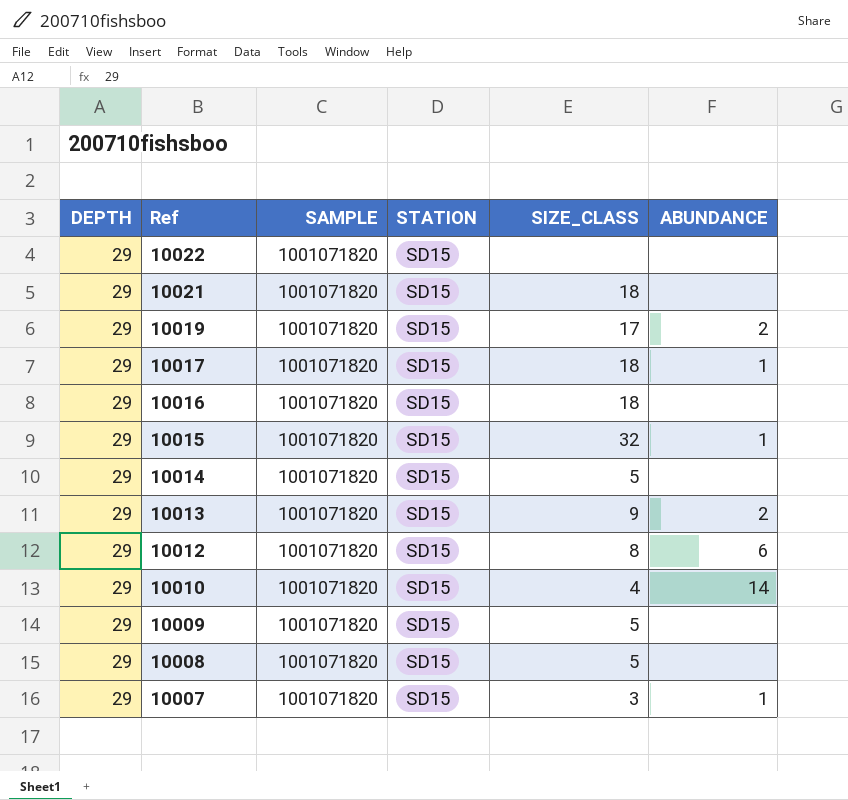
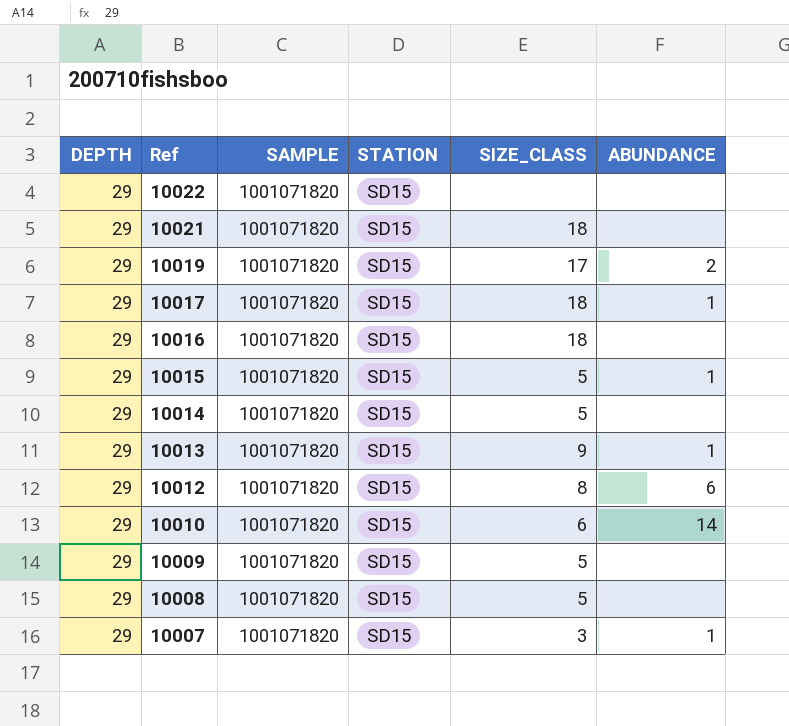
10015 | SIZE_CLASS: 32 -> 5
10013 | ABUNDANCE: 2 -> 1
10010 | SIZE_CLASS: 4 -> 6

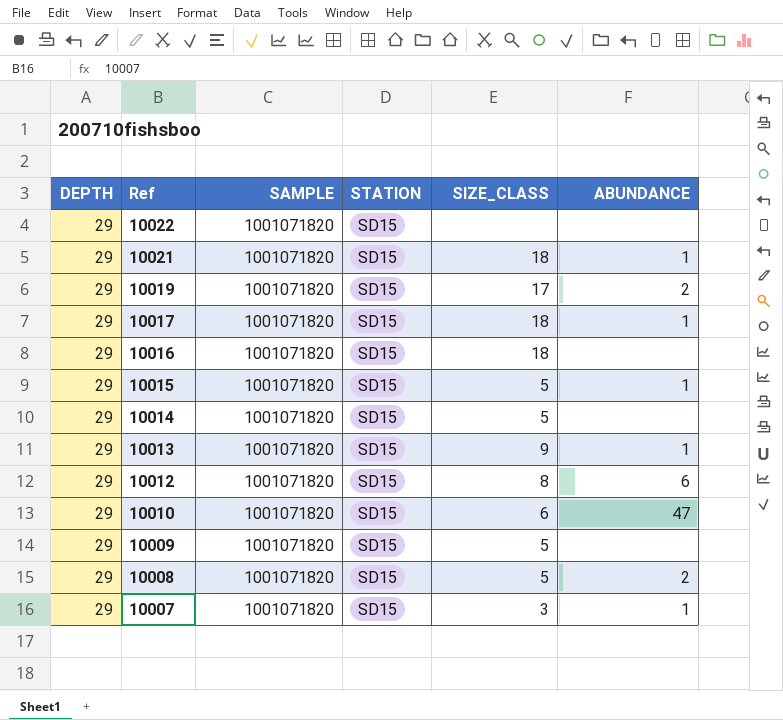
10021 | ABUNDANCE: none -> 1
10010 | ABUNDANCE: 14 -> 47
10008 | ABUNDANCE: none -> 2

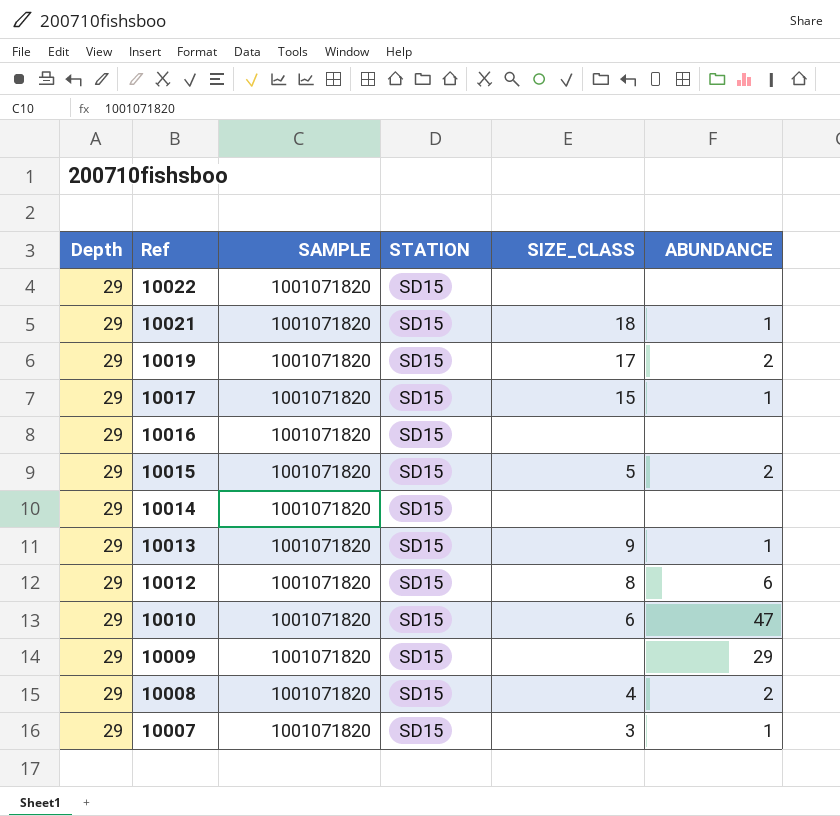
column name: DEPTH -> Depth
10017 | SIZE_CLASS: 18 -> 15
10016 | SIZE_CLASS: 18 -> none
10015 | ABUNDANCE: 1 -> 2
10014 | SIZE_CLASS: 5 -> none
10009 | SIZE_CLASS: 5 -> none
10009 | ABUNDANCE: none -> 29
10008 | SIZE_CLASS: 5 -> 4

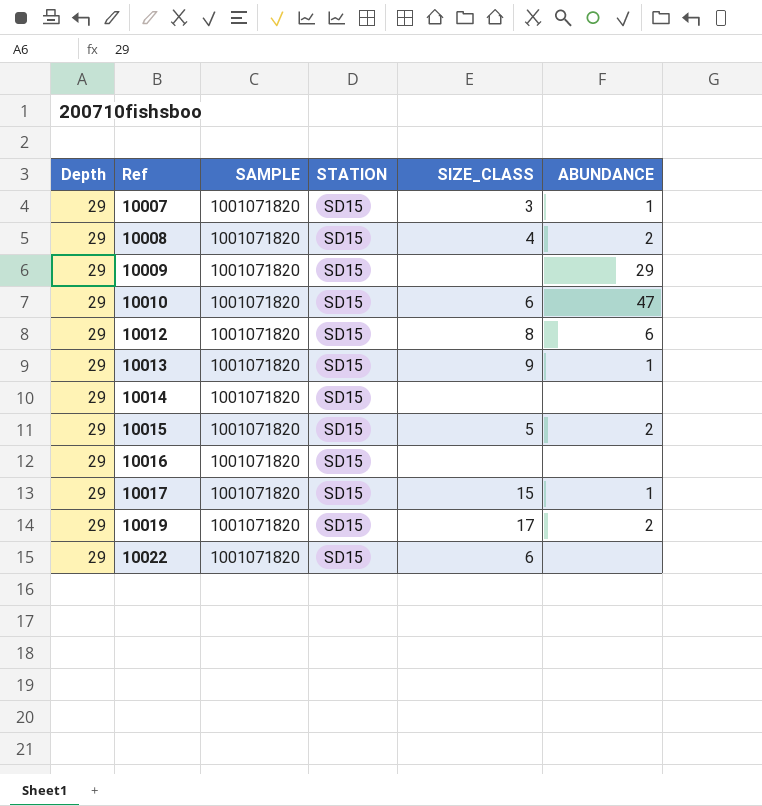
row order: Ref descending -> Ref ascending
row 10021: 29 | 1001071820 | SD15 | 18 | 1 -> none
10022 | SIZE_CLASS: none -> 6

